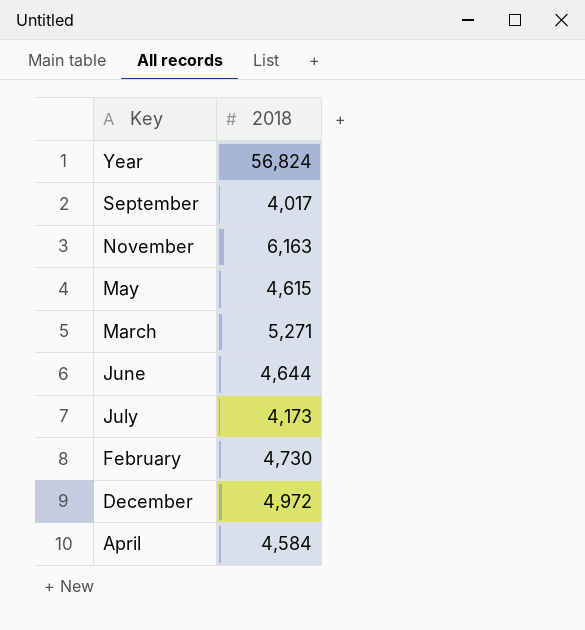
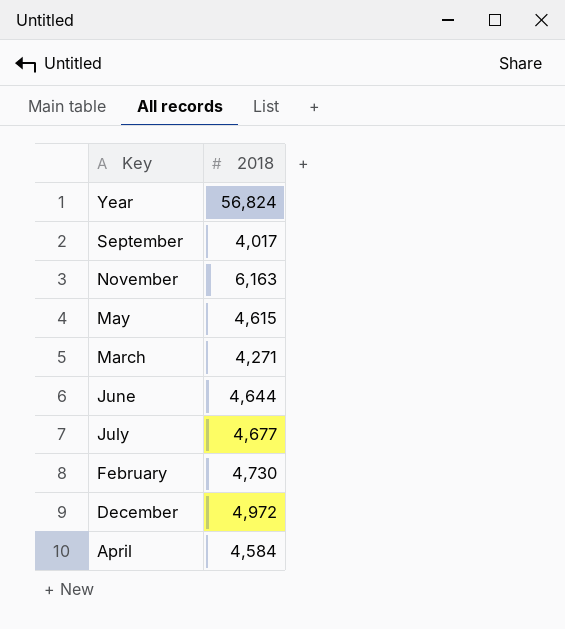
March | 2018: 5,271 -> 4,271
July | 2018: 4,173 -> 4,677

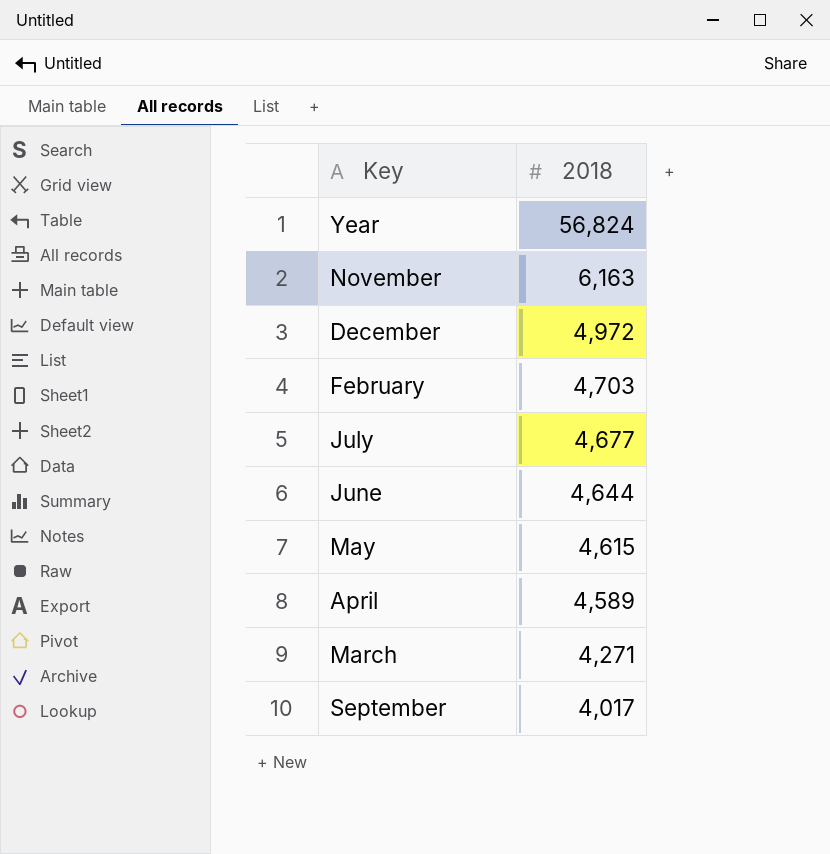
row order: Key descending -> 2018 descending
February | 2018: 4,730 -> 4,703
April | 2018: 4,584 -> 4,589

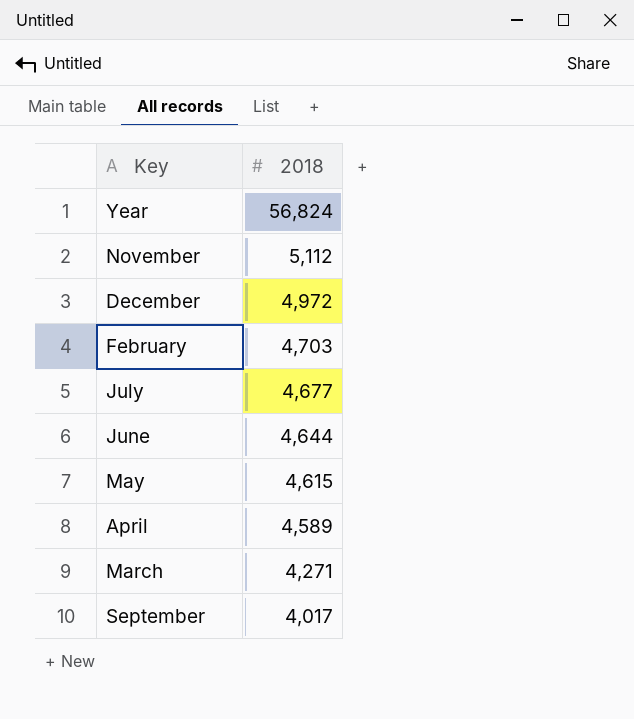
November | 2018: 6,163 -> 5,112

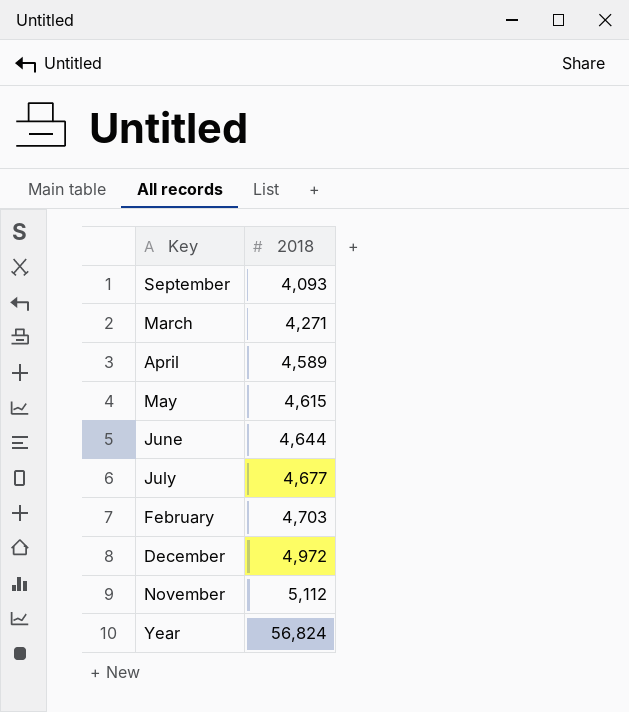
row order: 2018 descending -> 2018 ascending
September | 2018: 4,017 -> 4,093

